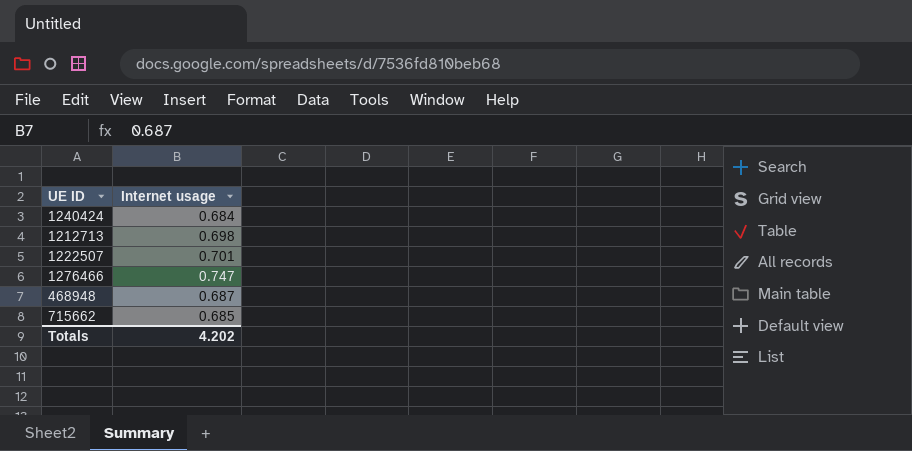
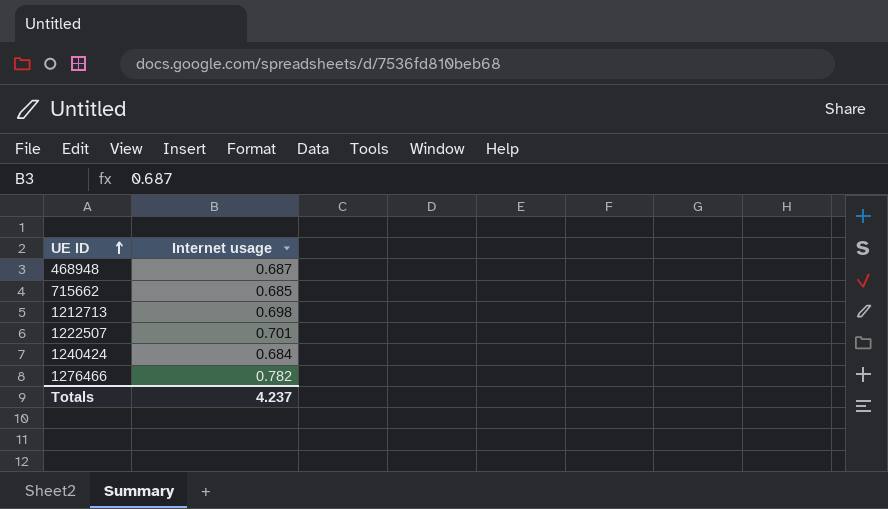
row order: none -> UE ID ascending
1276466 | Internet usage: 0.747 -> 0.782
Totals | Internet usage: 4.202 -> 4.237

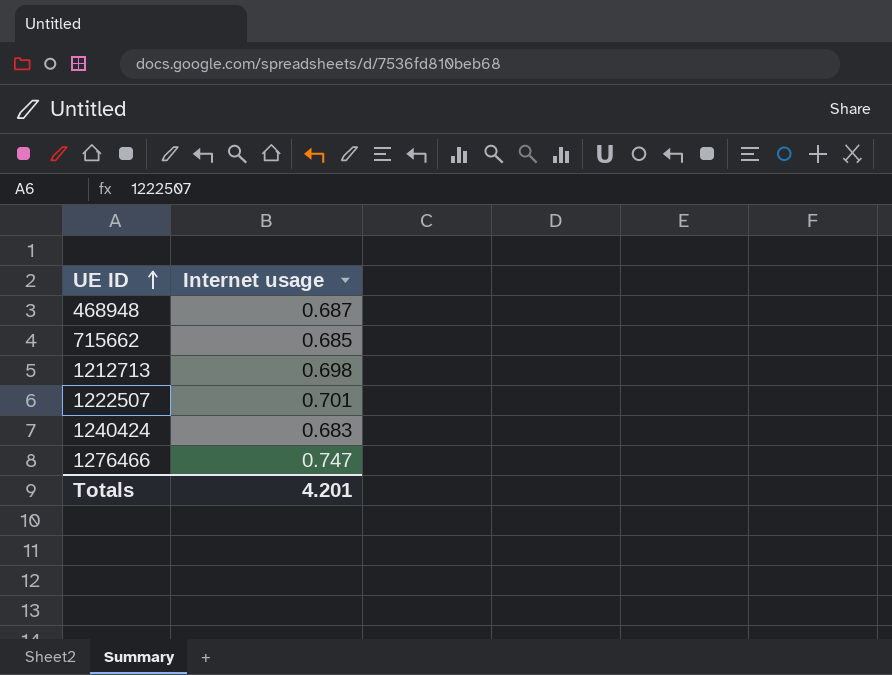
1240424 | Internet usage: 0.684 -> 0.683
1276466 | Internet usage: 0.782 -> 0.747
Totals | Internet usage: 4.237 -> 4.201

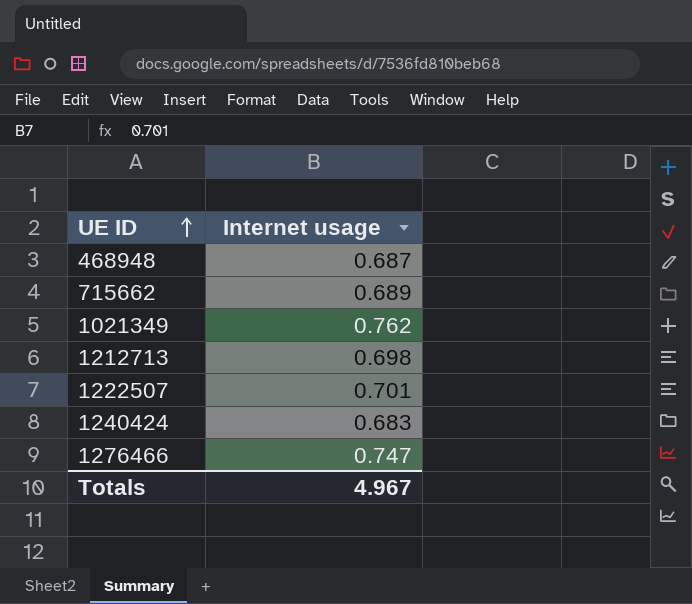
715662 | Internet usage: 0.685 -> 0.689
row 1021349: none -> 0.762
Totals | Internet usage: 4.201 -> 4.967

